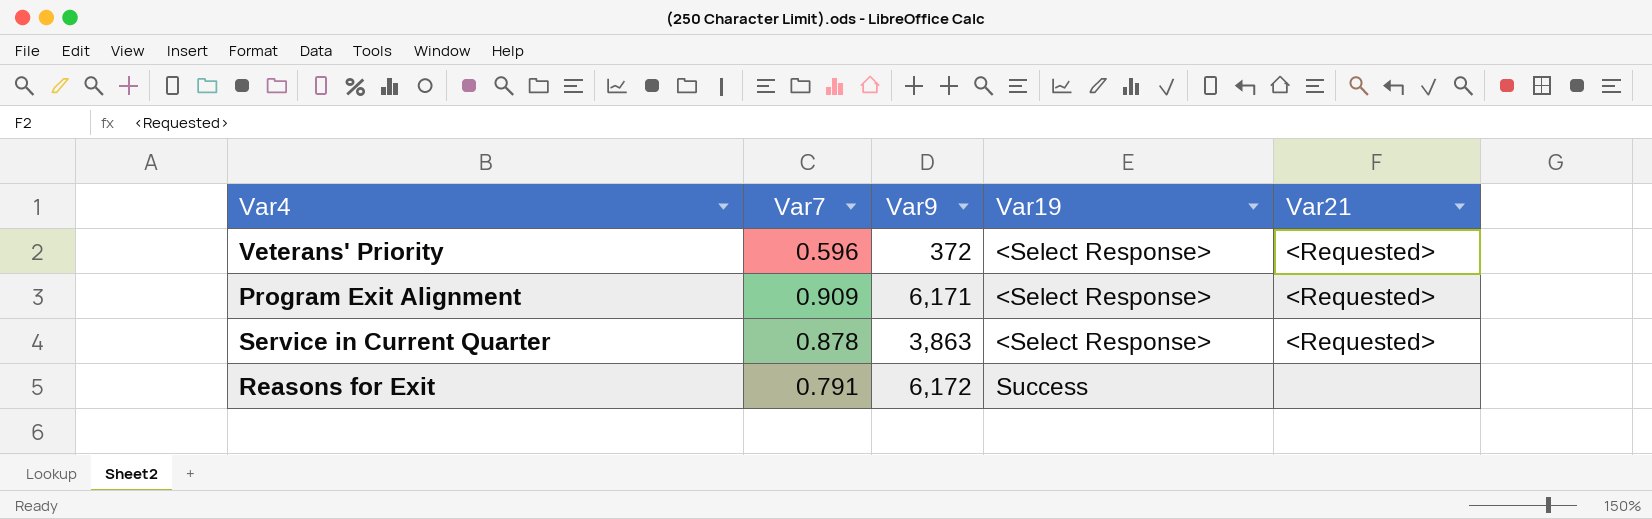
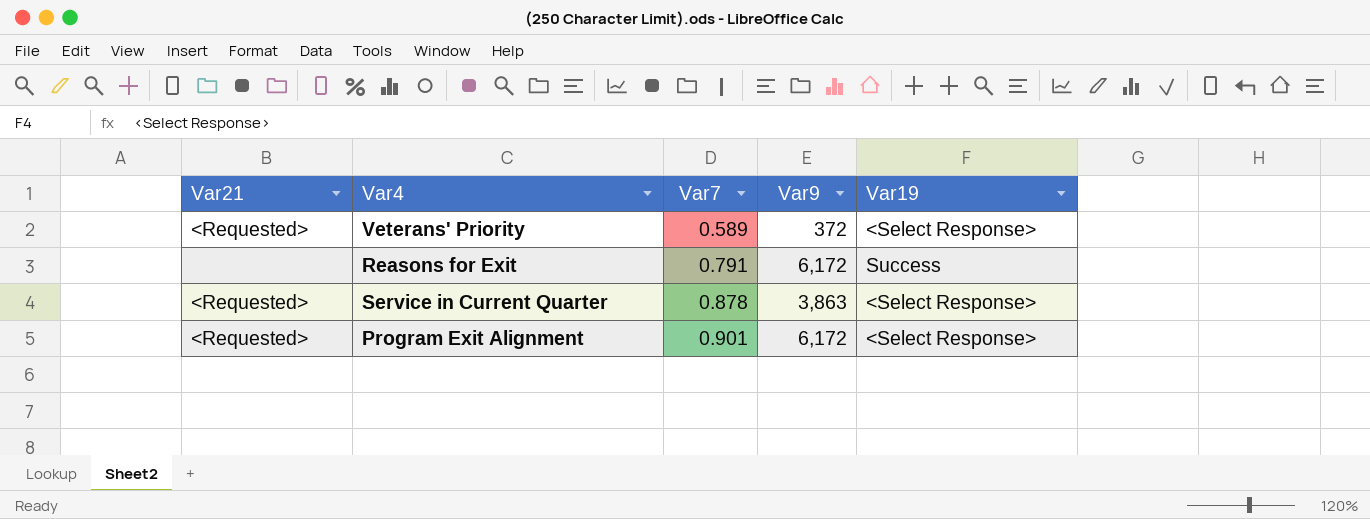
row order: Var19 ascending -> Var7 ascending
column Var21 | position: 5 -> 1
Veterans' Priority | Var7: 0.596 -> 0.589
Program Exit Alignment | Var7: 0.909 -> 0.901
Program Exit Alignment | Var9: 6,171 -> 6,172

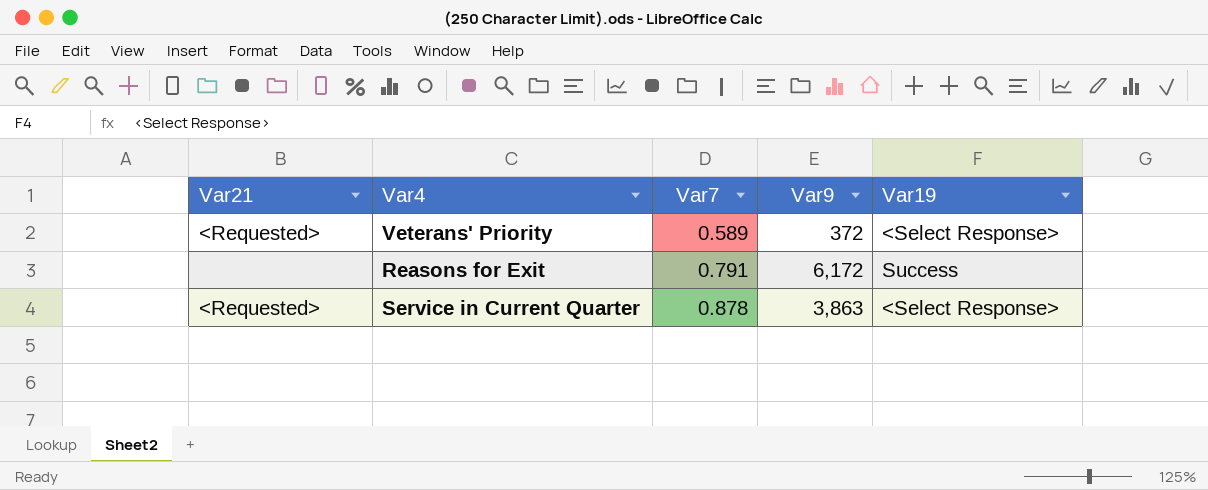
row Program Exit Alignment: <Requested> | 0.901 | 6,172 | <Select Response> -> none

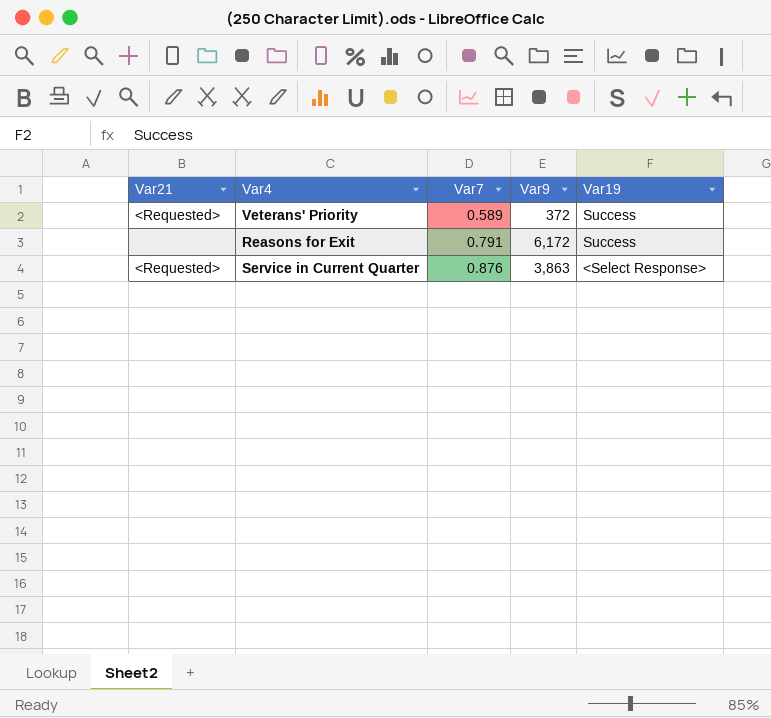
Veterans' Priority | Var19: <Select Response> -> Success
Service in Current Quarter | Var7: 0.878 -> 0.876

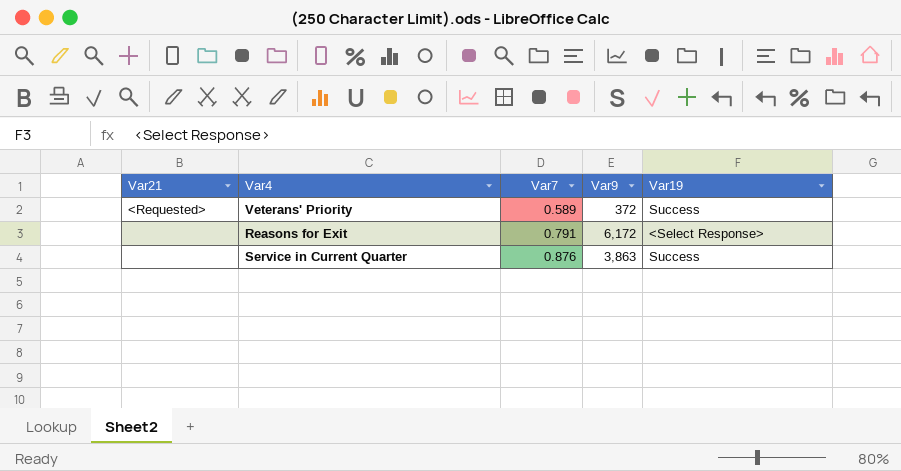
Reasons for Exit | Var19: Success -> <Select Response>
Service in Current Quarter | Var21: <Requested> -> none
Service in Current Quarter | Var19: <Select Response> -> Success

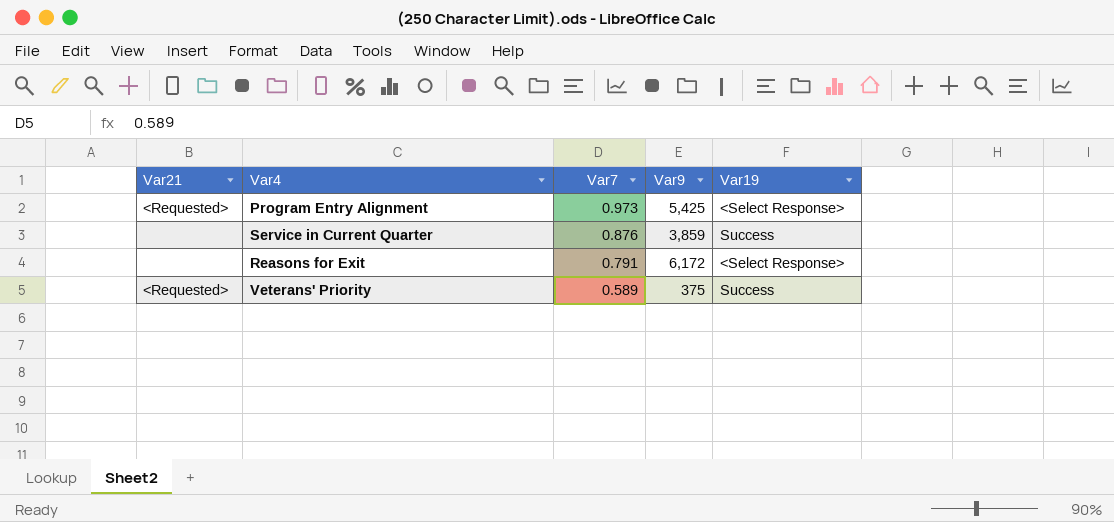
row order: Var7 ascending -> Var7 descending
row Program Entry Alignment: none -> <Requested> | 0.973 | 5,425 | <Select Response>
Service in Current Quarter | Var9: 3,863 -> 3,859
Veterans' Priority | Var9: 372 -> 375

